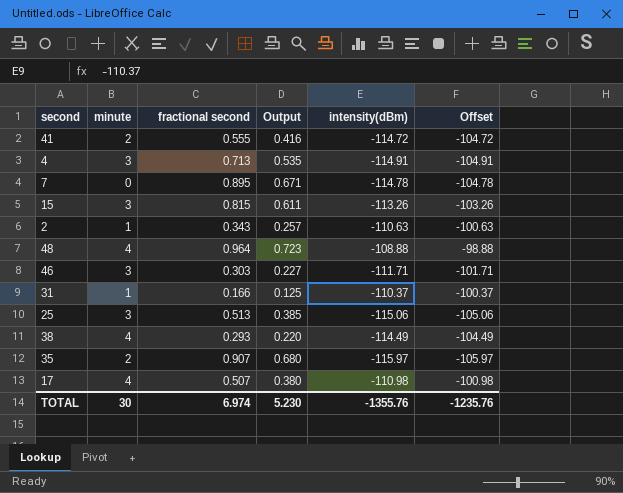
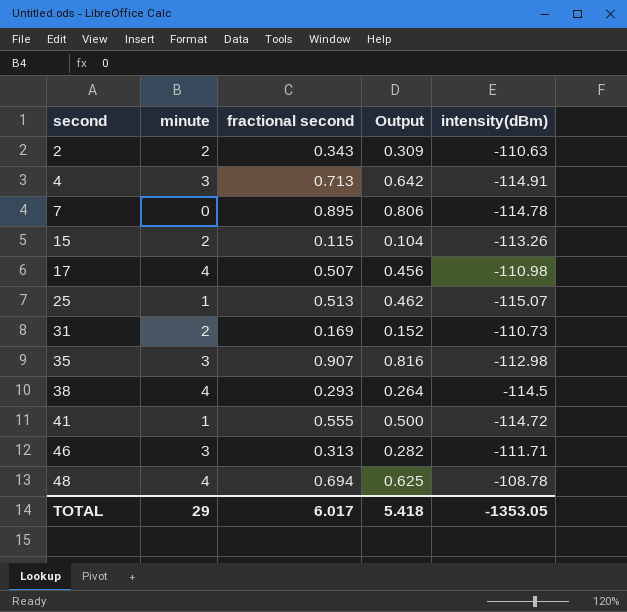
row order: none -> second ascending
column Offset | formula: [intensity(dBm)] + 10 -> none
column Output | formula: [fractional second] * 0.75 -> [fractional second] * 0.9
2 | minute: 1 -> 2
15 | minute: 3 -> 2
15 | fractional second: 0.815 -> 0.115
25 | minute: 3 -> 1
25 | intensity(dBm): -115.06 -> -115.07
31 | minute: 1 -> 2
31 | fractional second: 0.166 -> 0.169
31 | intensity(dBm): -110.37 -> -110.73
35 | minute: 2 -> 3
35 | intensity(dBm): -115.97 -> -112.98
38 | intensity(dBm): -114.49 -> -114.5
41 | minute: 2 -> 1
46 | fractional second: 0.303 -> 0.313
48 | fractional second: 0.964 -> 0.694
48 | intensity(dBm): -108.88 -> -108.78
TOTAL | minute: 30 -> 29
TOTAL | fractional second: 6.974 -> 6.017
TOTAL | Output: 5.230 -> 5.418
TOTAL | intensity(dBm): -1355.76 -> -1353.05

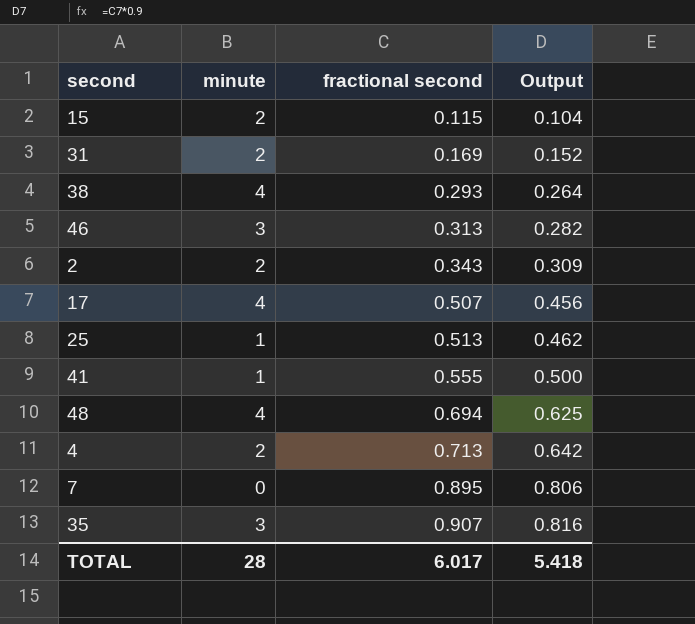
row order: second ascending -> fractional second ascending
column intensity(dBm) | position: 5 -> none
4 | minute: 3 -> 2
TOTAL | minute: 29 -> 28

